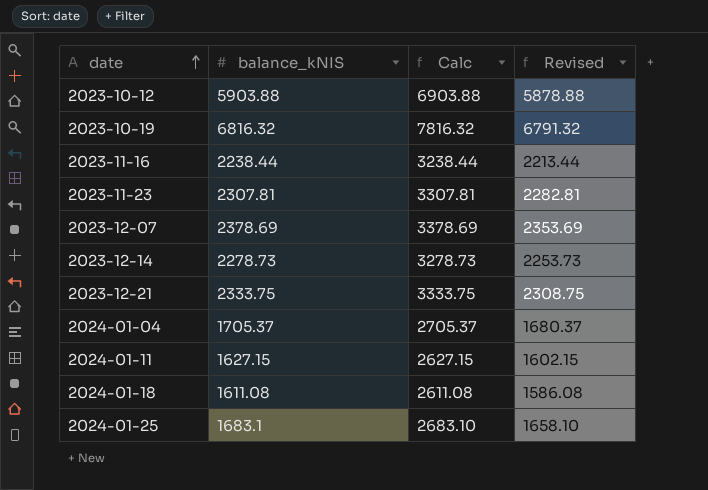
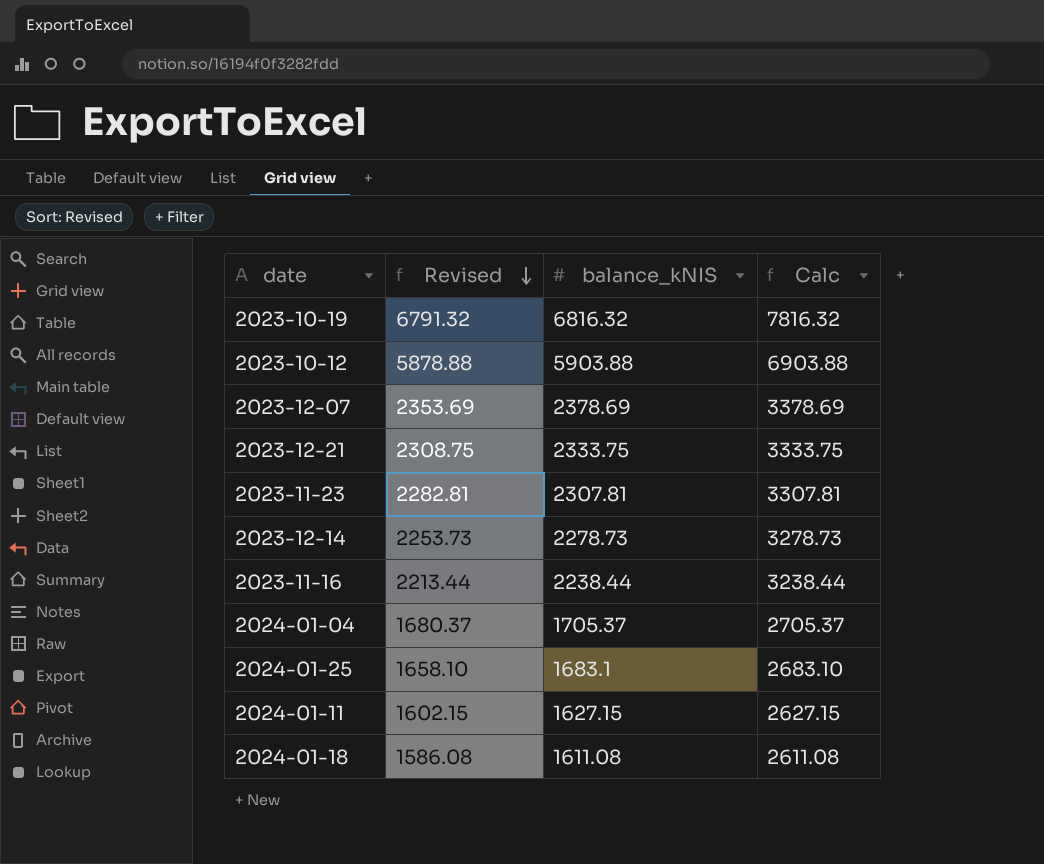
row order: date ascending -> Revised descending
column Revised | position: 4 -> 2

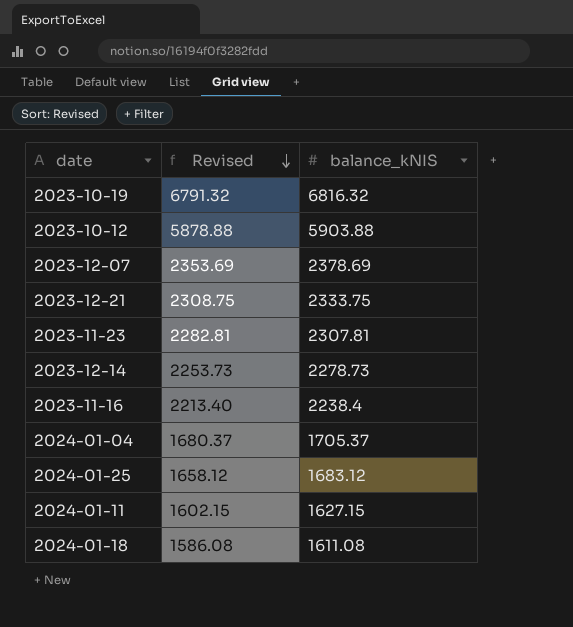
column Calc | formula: [balance_kNIS] + 1000 -> none
2023-11-16 | Revised: 2213.44 -> 2213.40
2023-11-16 | balance_kNIS: 2238.44 -> 2238.4
2024-01-25 | Revised: 1658.10 -> 1658.12
2024-01-25 | balance_kNIS: 1683.1 -> 1683.12

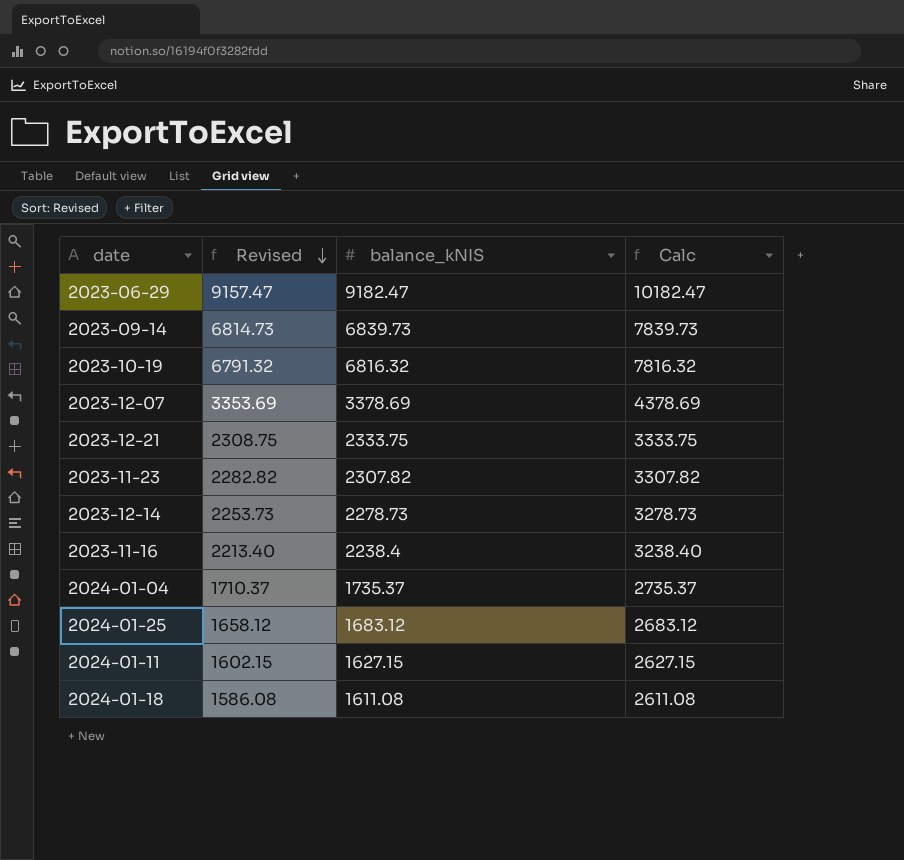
column Calc | formula: none -> [balance_kNIS] + 1000
row 2023-10-12: 5878.88 | 5903.88 -> none
row 2023-06-29: none -> 9157.47 | 9182.47 | 10182.47
row 2023-09-14: none -> 6814.73 | 6839.73 | 7839.73
2023-12-07 | Revised: 2353.69 -> 3353.69
2023-12-07 | balance_kNIS: 2378.69 -> 3378.69
2023-11-23 | Revised: 2282.81 -> 2282.82
2023-11-23 | balance_kNIS: 2307.81 -> 2307.82
2024-01-04 | Revised: 1680.37 -> 1710.37
2024-01-04 | balance_kNIS: 1705.37 -> 1735.37

